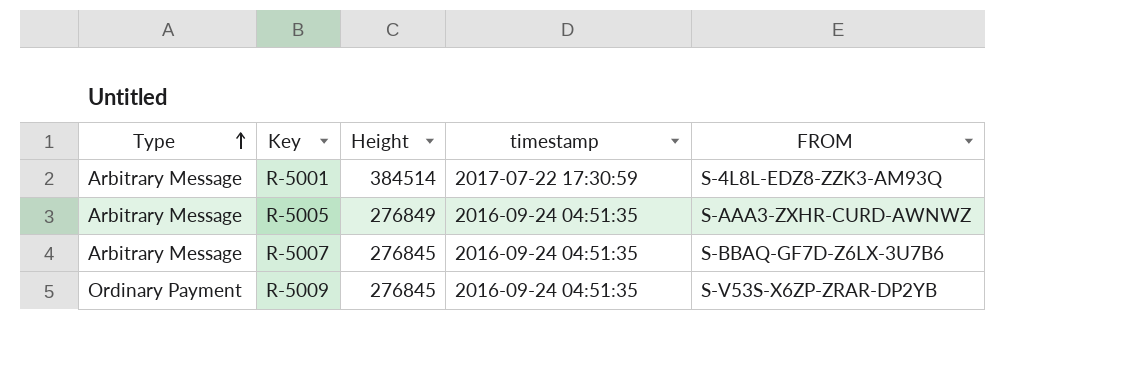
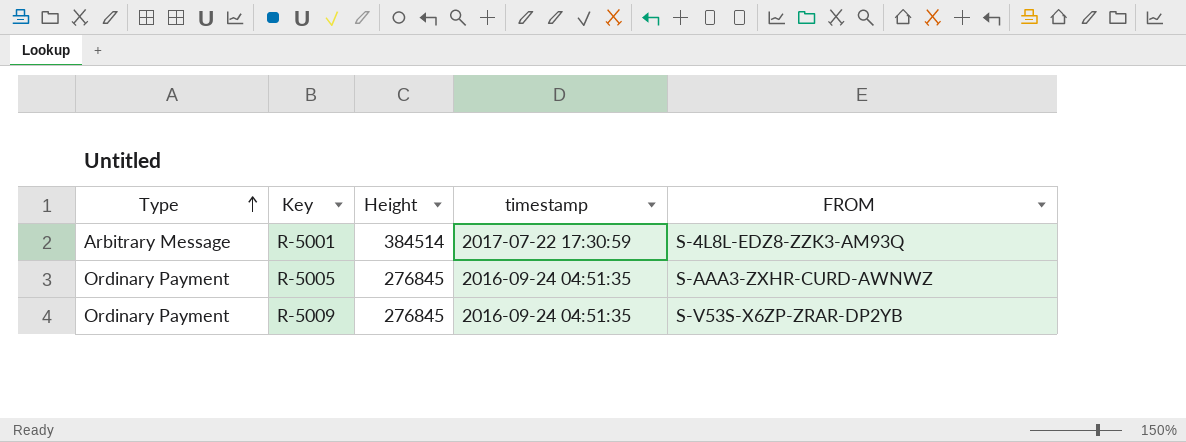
row R-5007: Arbitrary Message | 276845 | 2016-09-24 04:51:35 | S-BBAQ-GF7D-Z6LX-3U7B6 -> none
R-5005 | Type: Arbitrary Message -> Ordinary Payment
R-5005 | Height: 276849 -> 276845

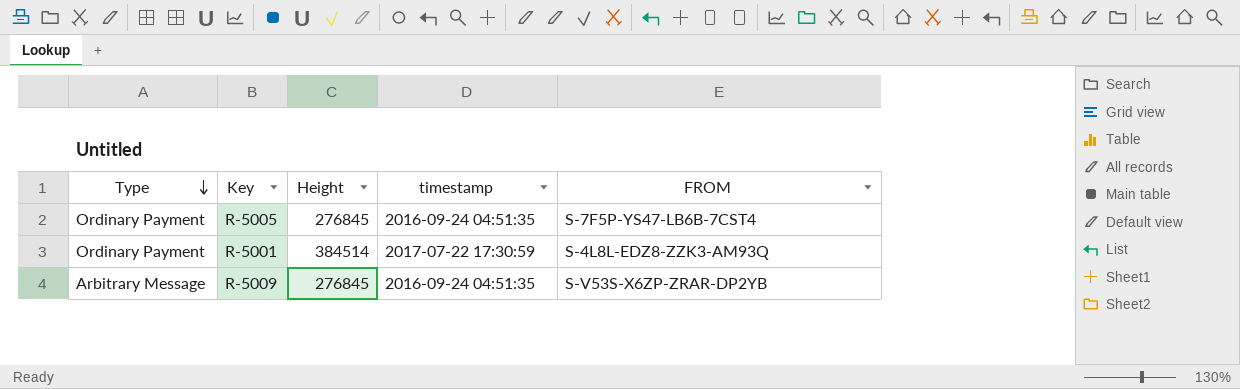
row order: Type ascending -> Type descending
R-5005 | FROM: S-AAA3-ZXHR-CURD-AWNWZ -> S-7F5P-YS47-LB6B-7CST4
R-5001 | Type: Arbitrary Message -> Ordinary Payment
R-5009 | Type: Ordinary Payment -> Arbitrary Message

